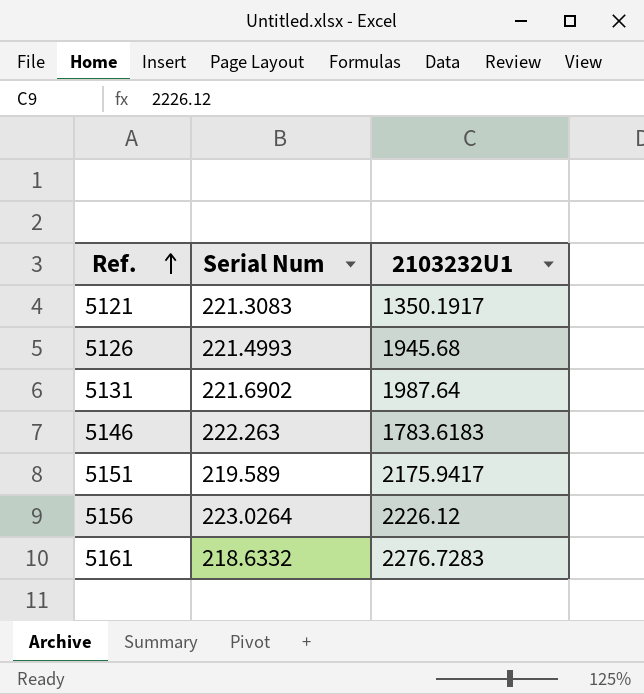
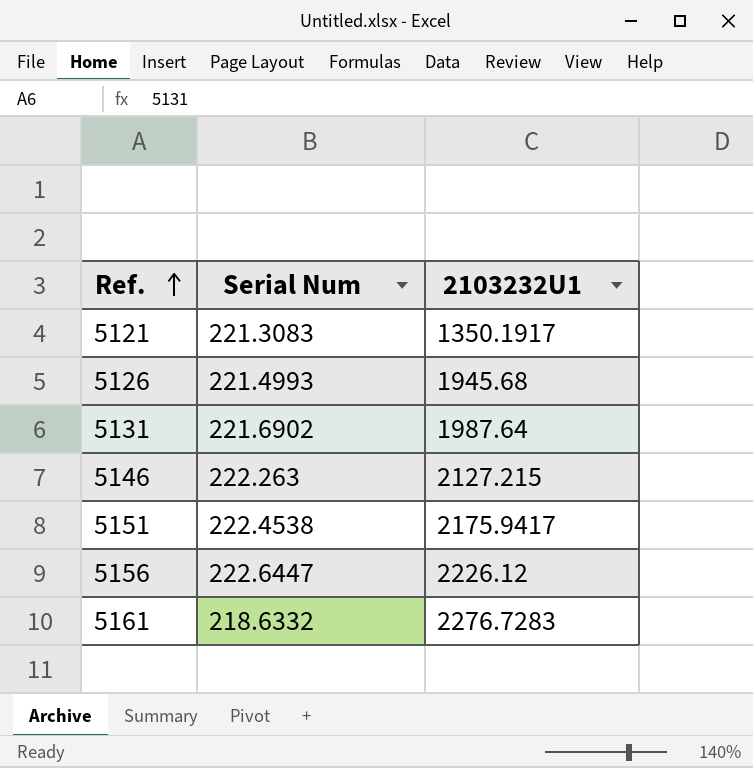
5146 | 2103232U1: 1783.6183 -> 2127.215
5151 | Serial Num: 219.589 -> 222.4538
5156 | Serial Num: 223.0264 -> 222.6447

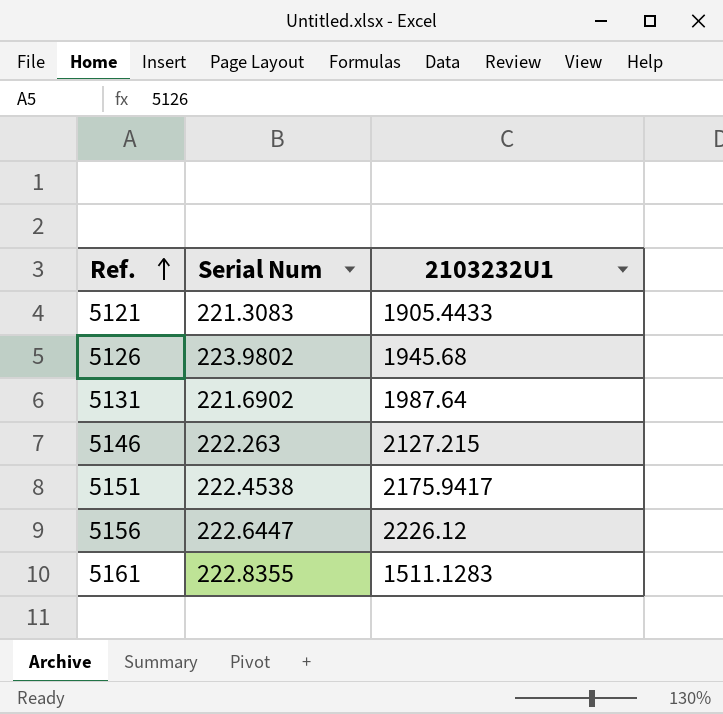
5121 | 2103232U1: 1350.1917 -> 1905.4433
5126 | Serial Num: 221.4993 -> 223.9802
5161 | Serial Num: 218.6332 -> 222.8355
5161 | 2103232U1: 2276.7283 -> 1511.1283

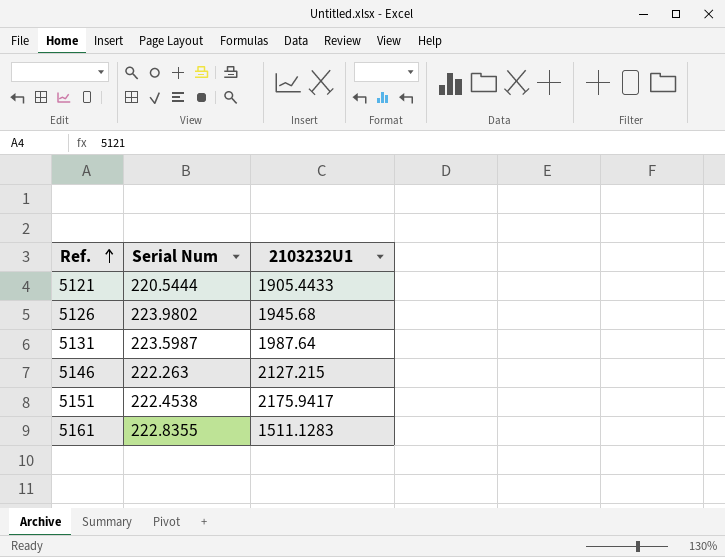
row 5156: 222.6447 | 2226.12 -> none
5121 | Serial Num: 221.3083 -> 220.5444
5131 | Serial Num: 221.6902 -> 223.5987

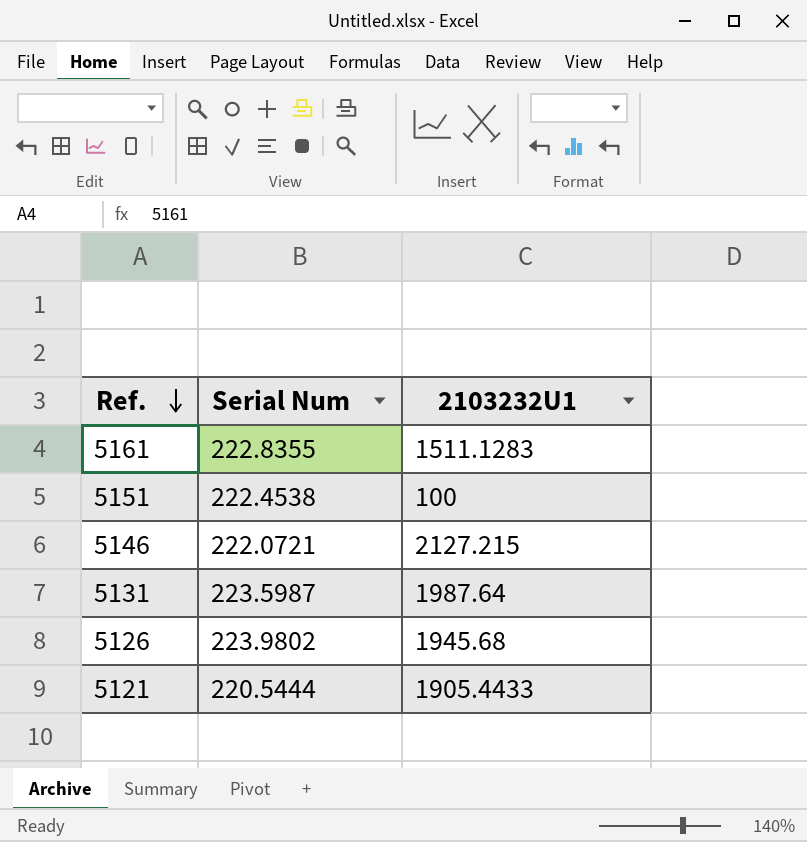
row order: Ref. ascending -> Ref. descending
5151 | 2103232U1: 2175.9417 -> 100
5146 | Serial Num: 222.263 -> 222.0721

